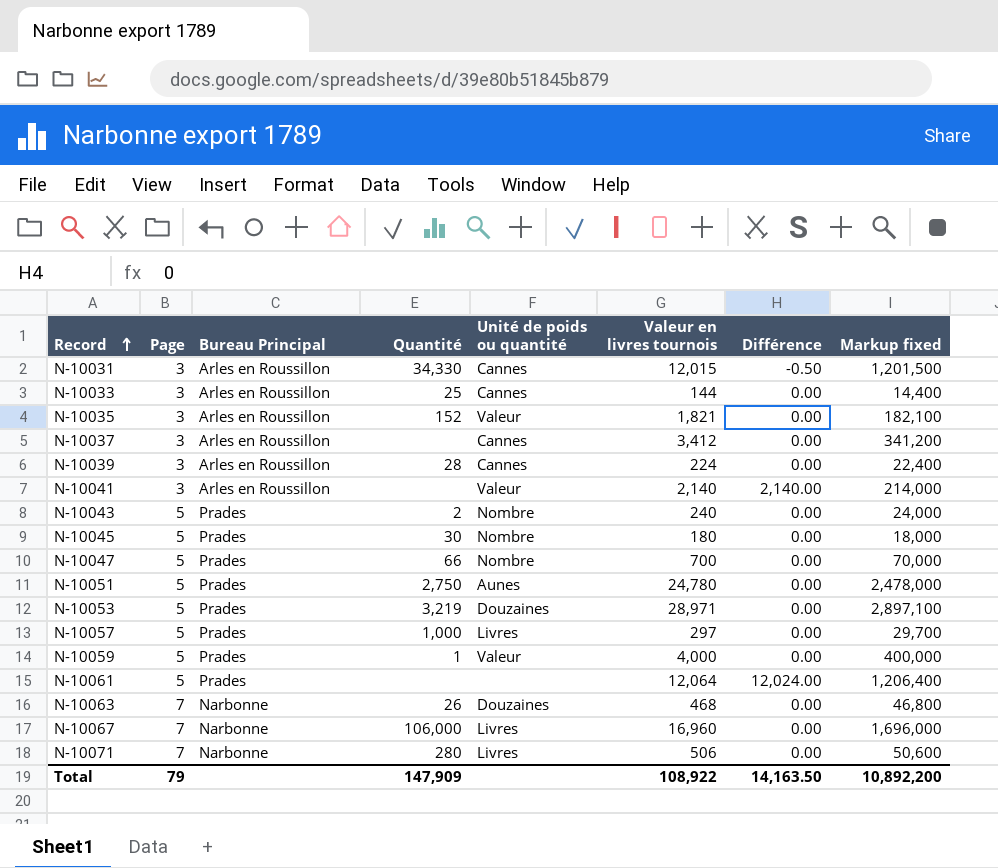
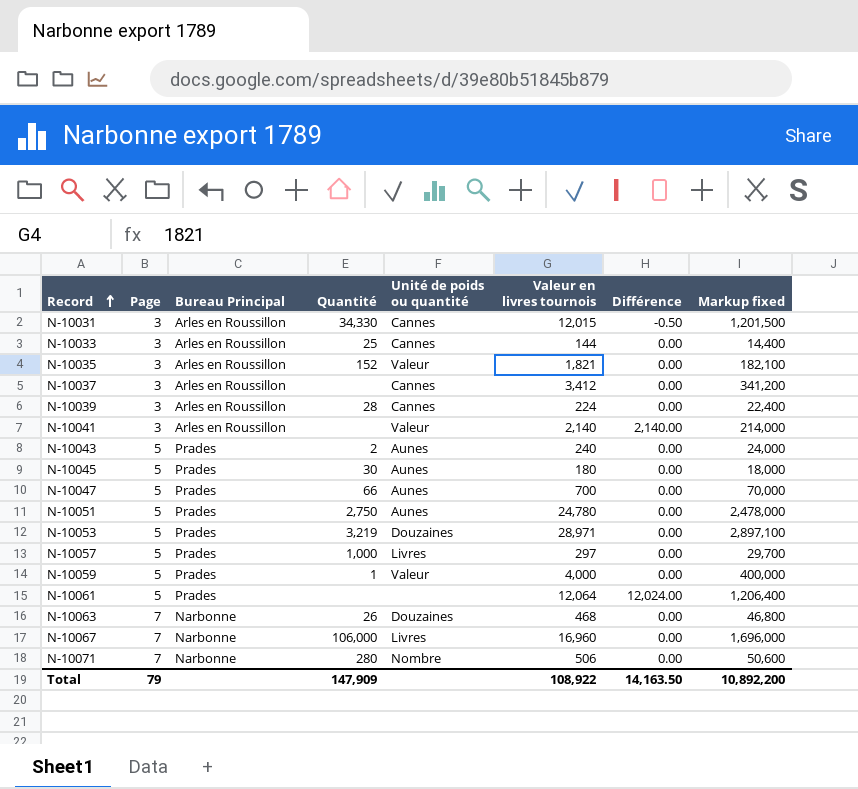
N-10043 | Unité de poids ou quantité: Nombre -> Aunes
N-10045 | Unité de poids ou quantité: Nombre -> Aunes
N-10047 | Unité de poids ou quantité: Nombre -> Aunes
N-10071 | Unité de poids ou quantité: Livres -> Nombre

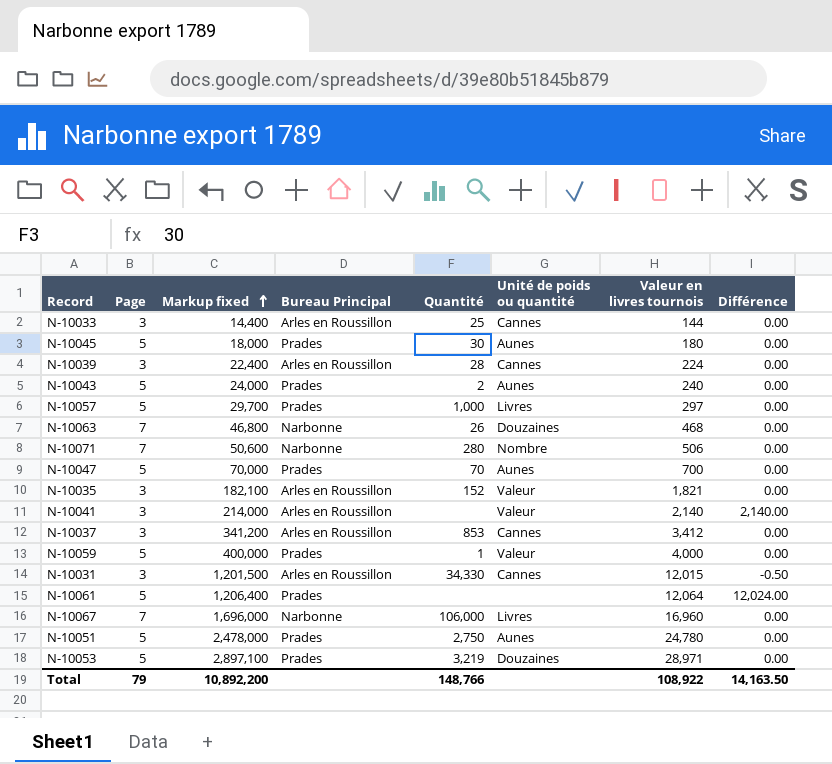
row order: Record ascending -> Markup fixed ascending
column Markup fixed | position: 8 -> 3
N-10047 | Quantité: 66 -> 70
N-10037 | Quantité: none -> 853
Total | Quantité: 147,909 -> 148,766

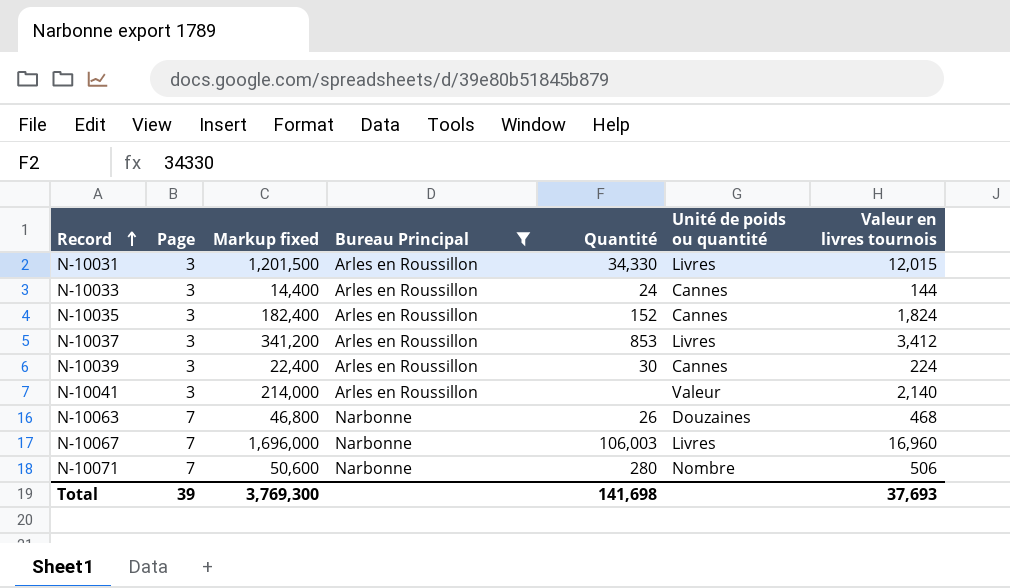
filter: none -> Bureau Principal != Prades
row order: Markup fixed ascending -> Record ascending
column Différence | position: 8 -> none
N-10031 | Unité de poids ou quantité: Cannes -> Livres
N-10033 | Quantité: 25 -> 24
N-10035 | Markup fixed: 182,100 -> 182,400
N-10035 | Unité de poids ou quantité: Valeur -> Cannes
N-10035 | Valeur en livres tournois: 1,821 -> 1,824
N-10037 | Unité de poids ou quantité: Cannes -> Livres
N-10039 | Quantité: 28 -> 30
N-10067 | Quantité: 106,000 -> 106,003
Total | Page: 79 -> 39
Total | Markup fixed: 10,892,200 -> 3,769,300
Total | Quantité: 148,766 -> 141,698
Total | Valeur en livres tournois: 108,922 -> 37,693

